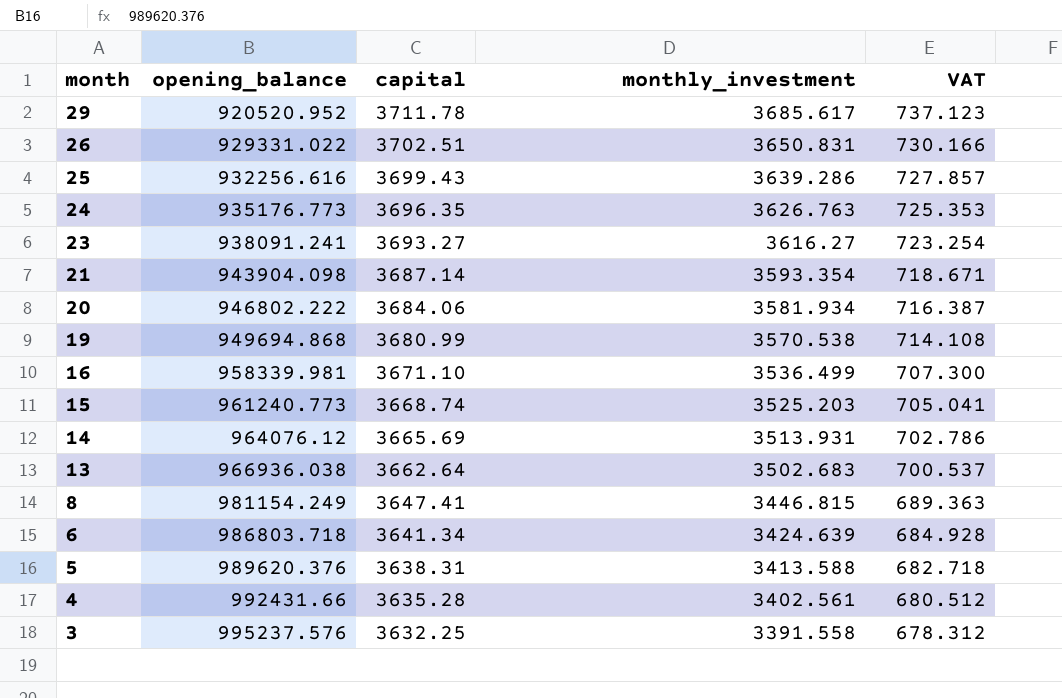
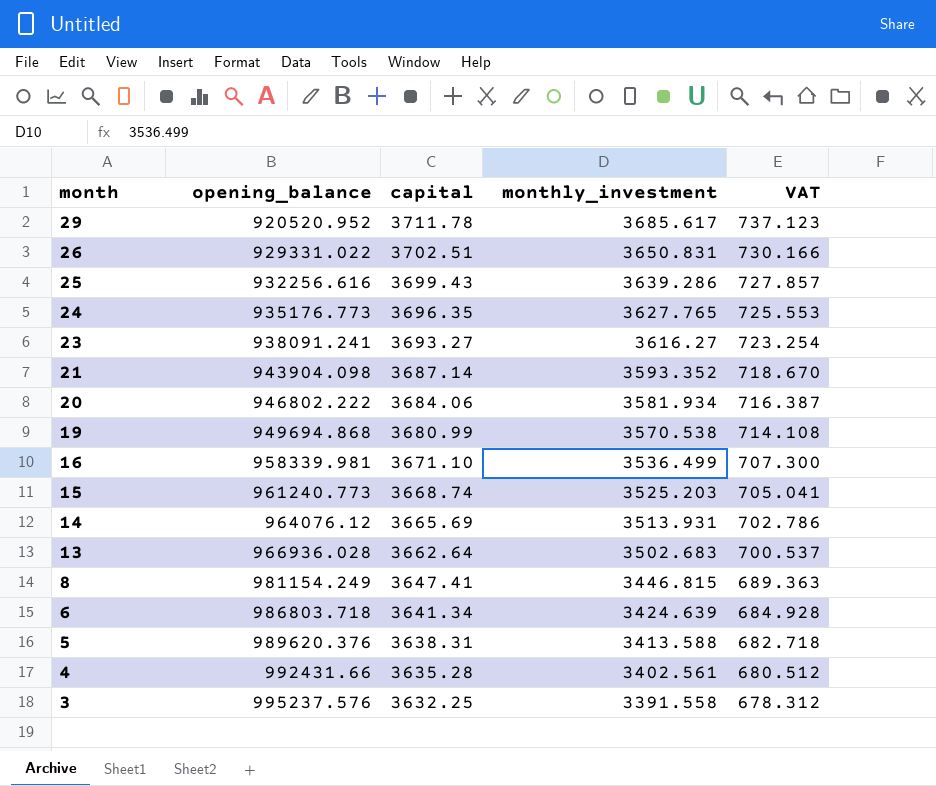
24 | monthly_investment: 3626.763 -> 3627.765
24 | VAT: 725.353 -> 725.553
21 | monthly_investment: 3593.354 -> 3593.352
21 | VAT: 718.671 -> 718.670
13 | opening_balance: 966936.038 -> 966936.028

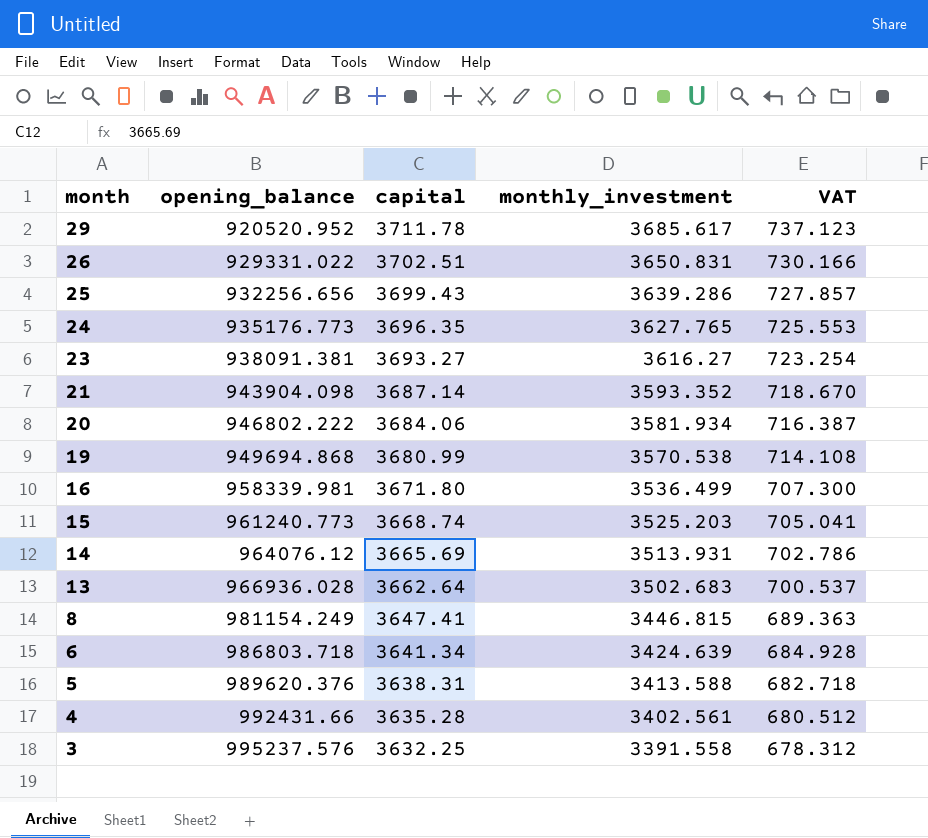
25 | opening_balance: 932256.616 -> 932256.656
23 | opening_balance: 938091.241 -> 938091.381
16 | capital: 3671.10 -> 3671.80

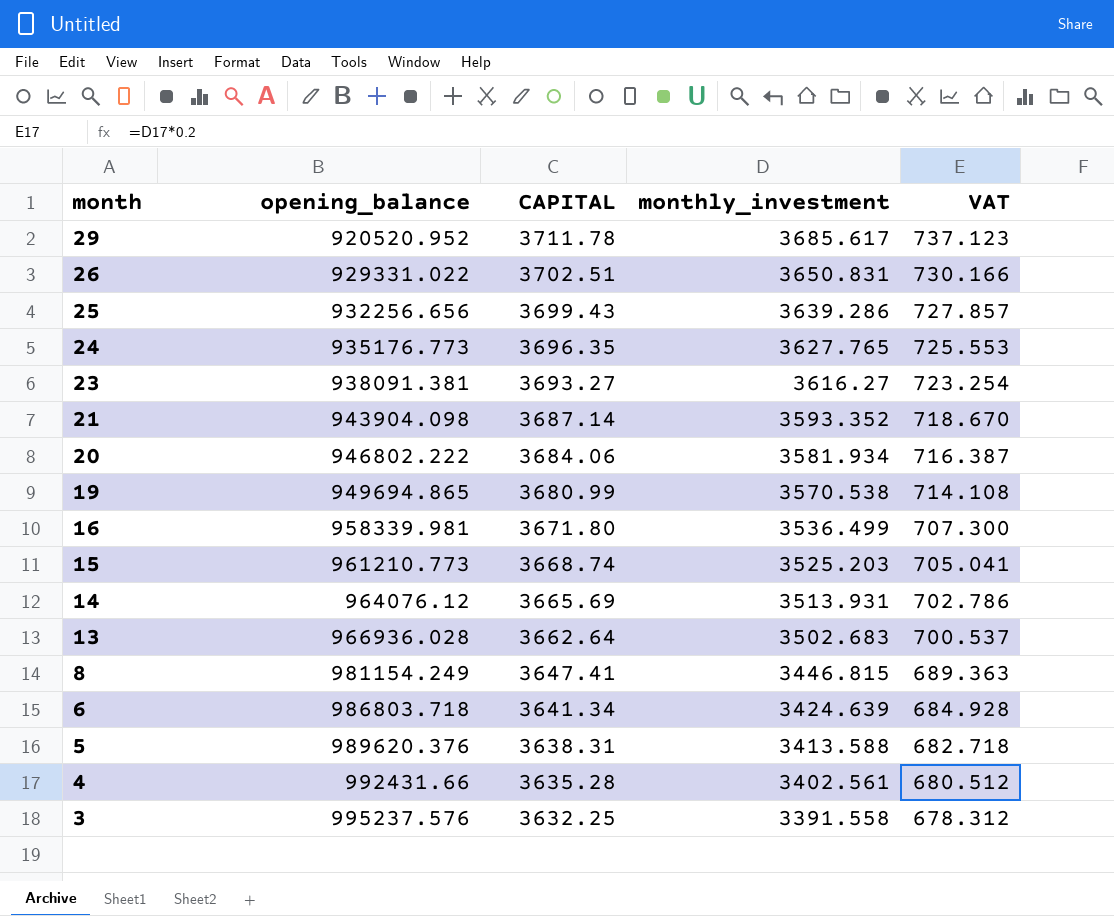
column name: capital -> CAPITAL
19 | opening_balance: 949694.868 -> 949694.865
15 | opening_balance: 961240.773 -> 961210.773

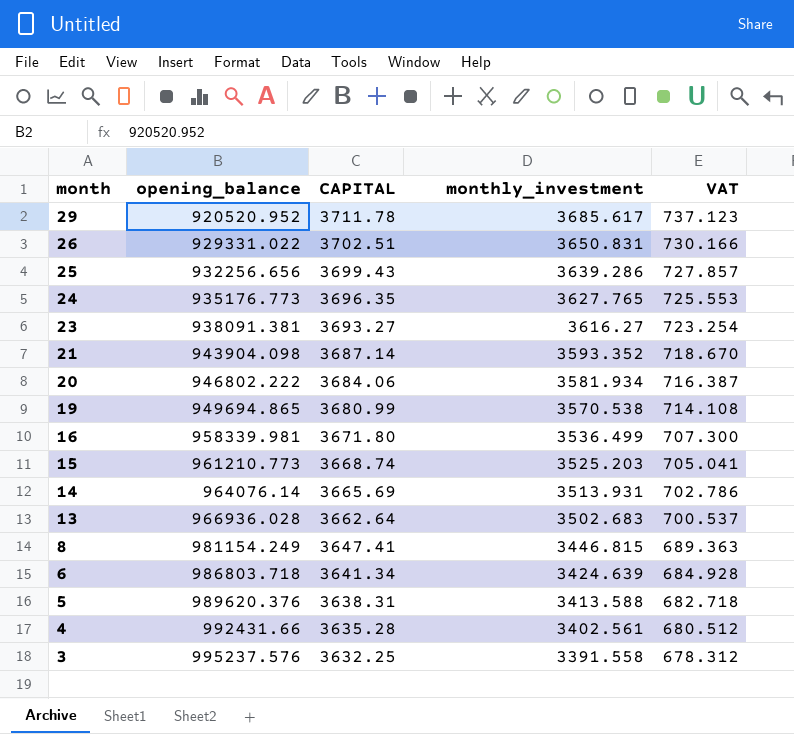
14 | opening_balance: 964076.12 -> 964076.14

